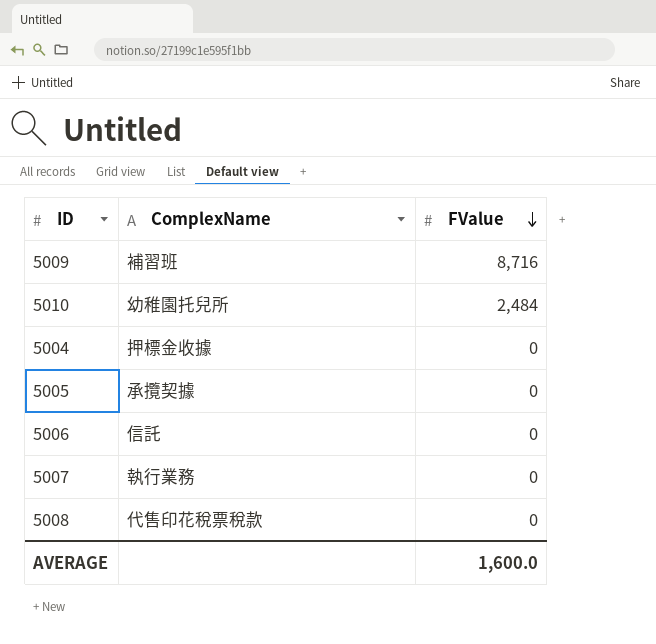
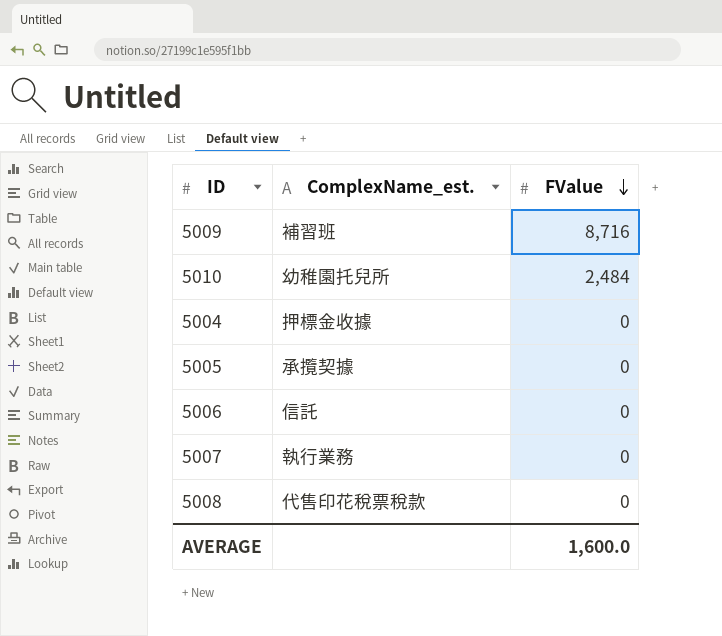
column name: ComplexName -> ComplexName_est.

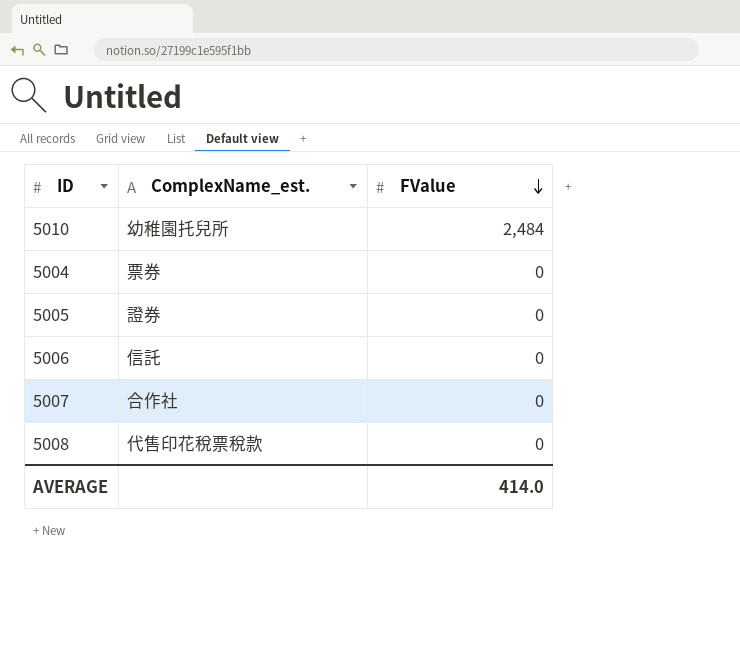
row 5009: 補習班 | 8,716 -> none
5004 | ComplexName_est.: 押標金收據 -> 票券
5005 | ComplexName_est.: 承攬契據 -> 證券
5007 | ComplexName_est.: 執行業務 -> 合作社
AVERAGE | FValue: 1,600.0 -> 414.0

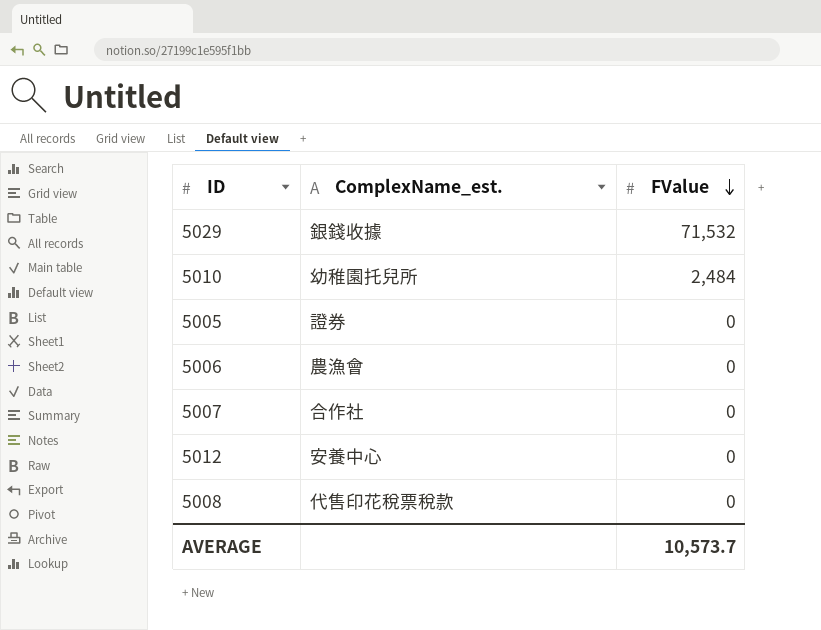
row 5004: 票券 | 0 -> none
row 5029: none -> 銀錢收據 | 71,532
5006 | ComplexName_est.: 信託 -> 農漁會
row 5012: none -> 安養中心 | 0
AVERAGE | FValue: 414.0 -> 10,573.7

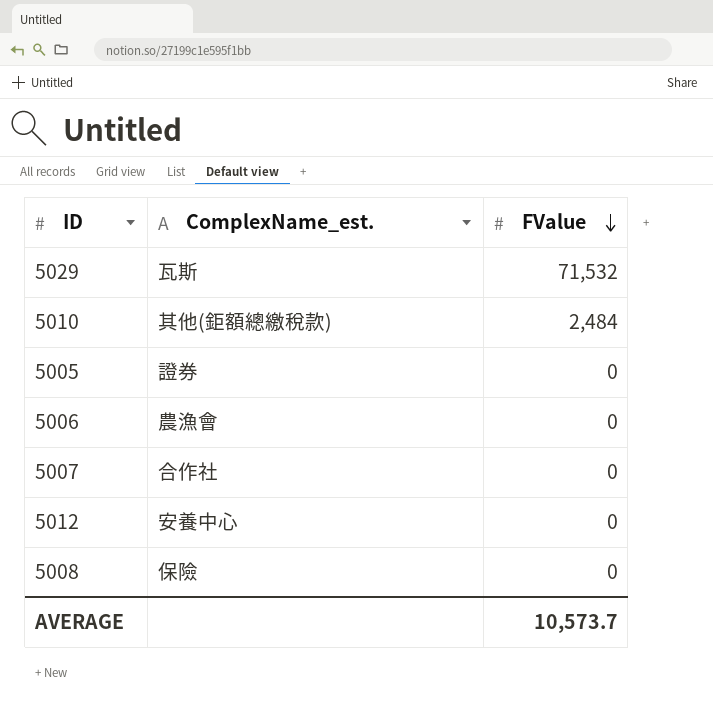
5029 | ComplexName_est.: 銀錢收據 -> 瓦斯
5010 | ComplexName_est.: 幼稚園托兒所 -> 其他(鉅額總繳稅款)
5008 | ComplexName_est.: 代售印花稅票稅款 -> 保險

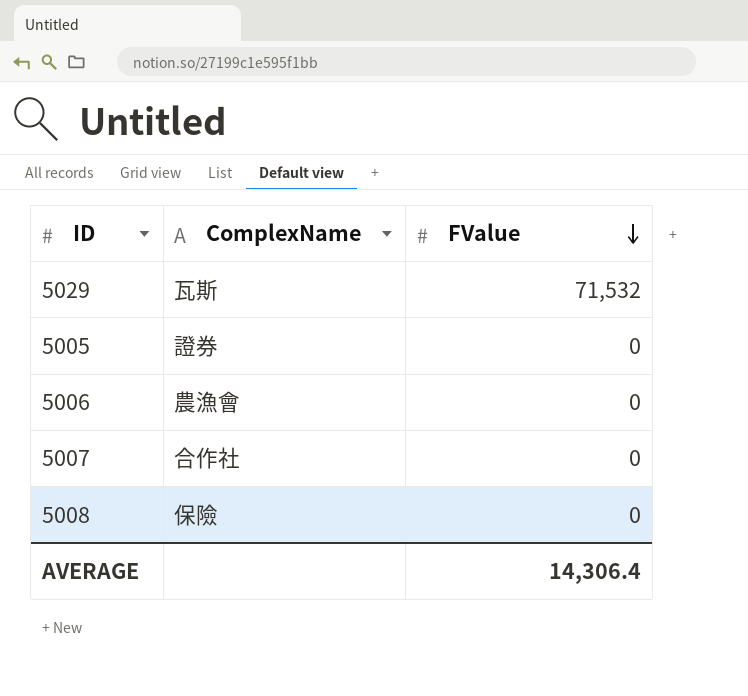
column name: ComplexName_est. -> ComplexName
row 5010: 其他(鉅額總繳稅款) | 2,484 -> none
row 5012: 安養中心 | 0 -> none
AVERAGE | FValue: 10,573.7 -> 14,306.4

